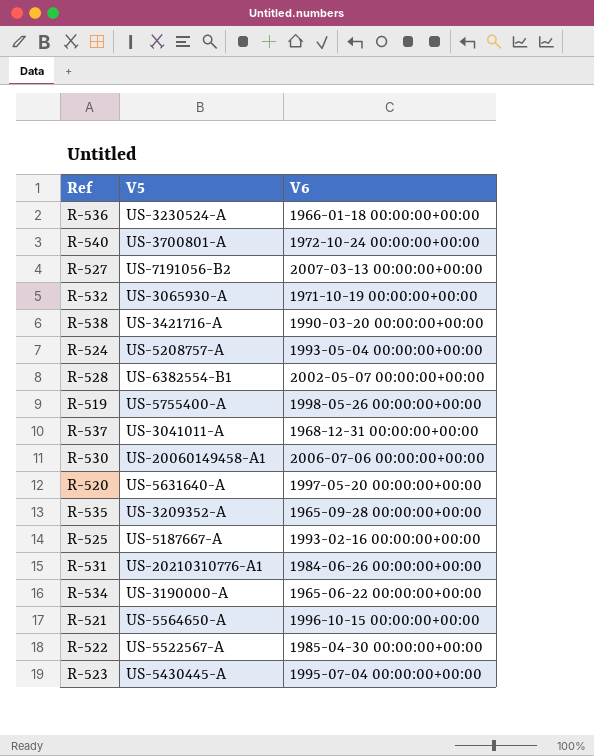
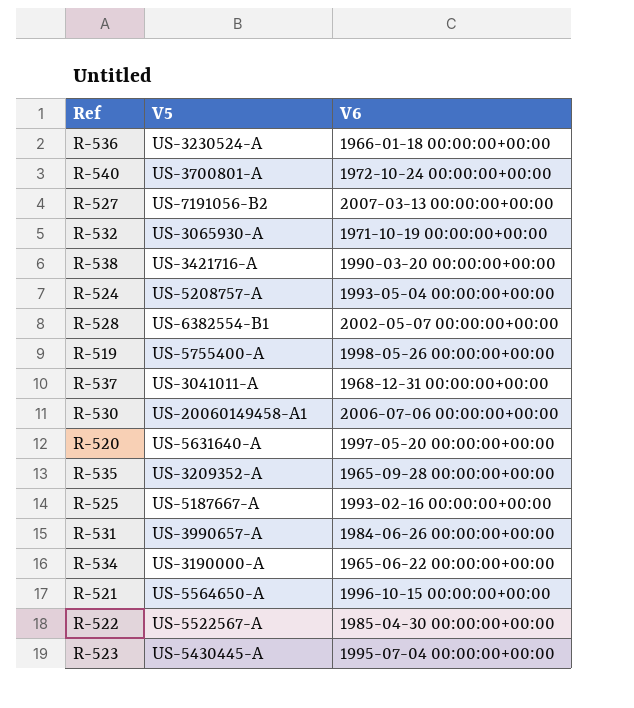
R-531 | V5: US-20210310776-A1 -> US-3990657-A

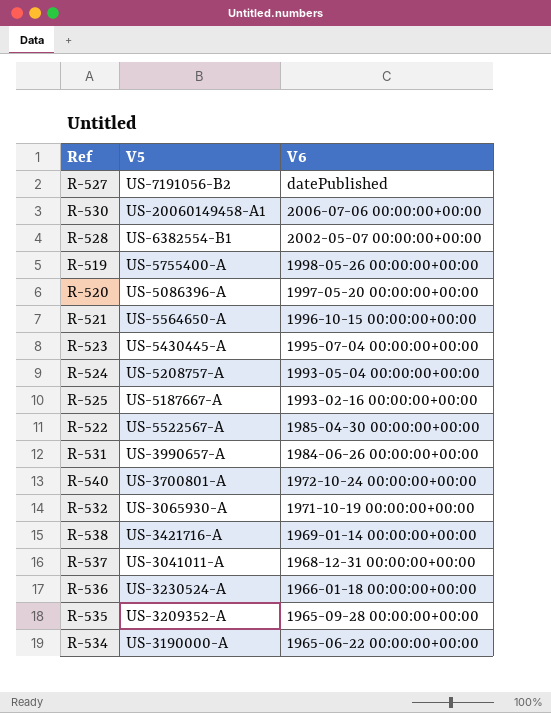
row order: none -> V6 descending
R-527 | V6: 2007-03-13 00:00:00+00:00 -> datePublished
R-520 | V5: US-5631640-A -> US-5086396-A
R-538 | V6: 1990-03-20 00:00:00+00:00 -> 1969-01-14 00:00:00+00:00

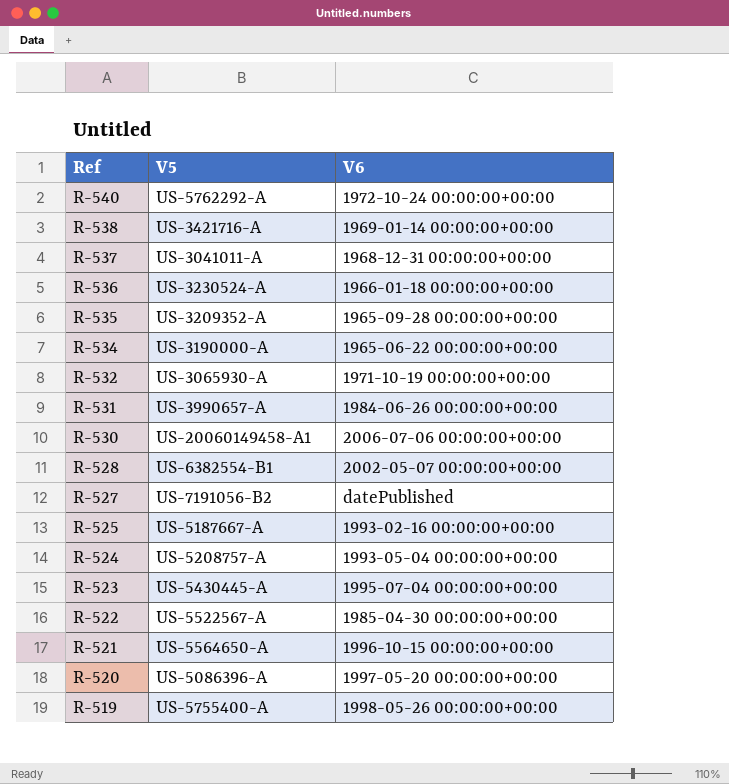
row order: V6 descending -> Ref descending
R-540 | V5: US-3700801-A -> US-5762292-A

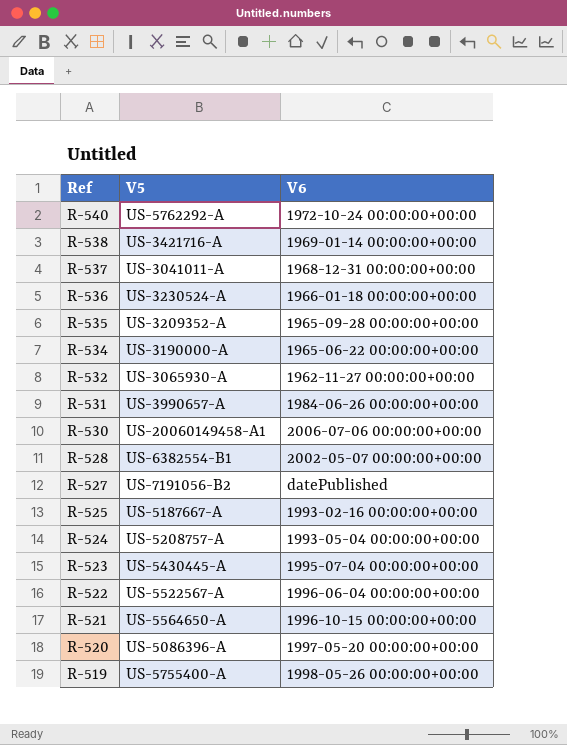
R-532 | V6: 1971-10-19 00:00:00+00:00 -> 1962-11-27 00:00:00+00:00
R-522 | V6: 1985-04-30 00:00:00+00:00 -> 1996-06-04 00:00:00+00:00

